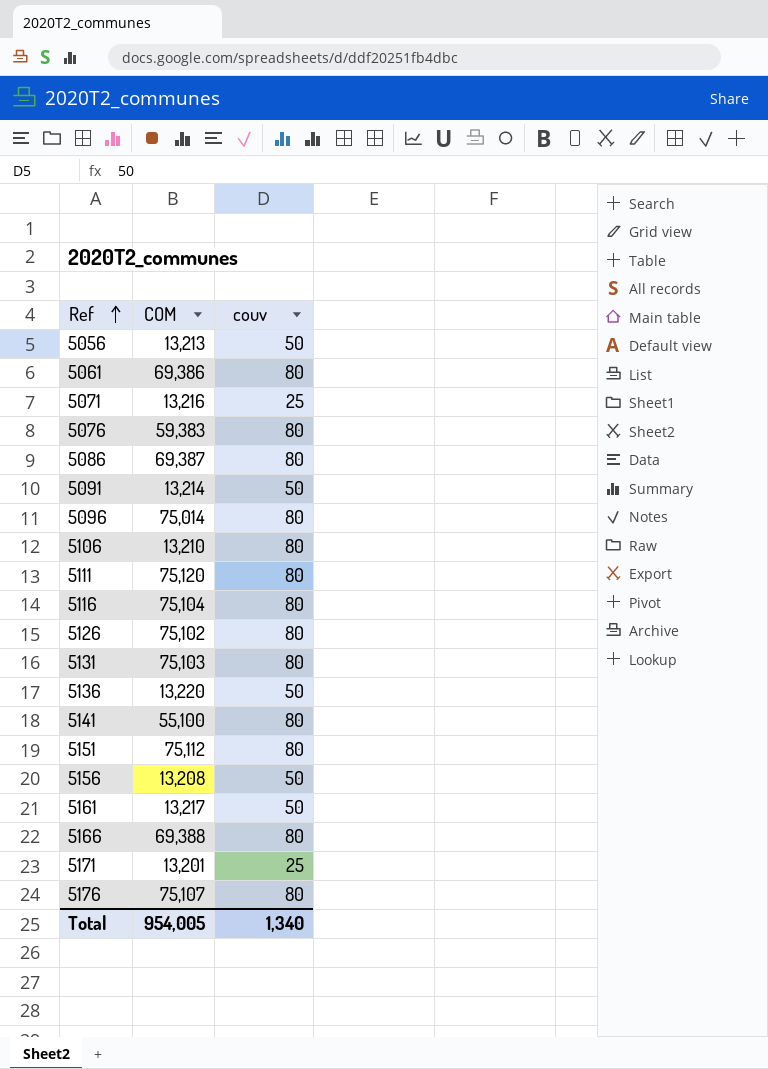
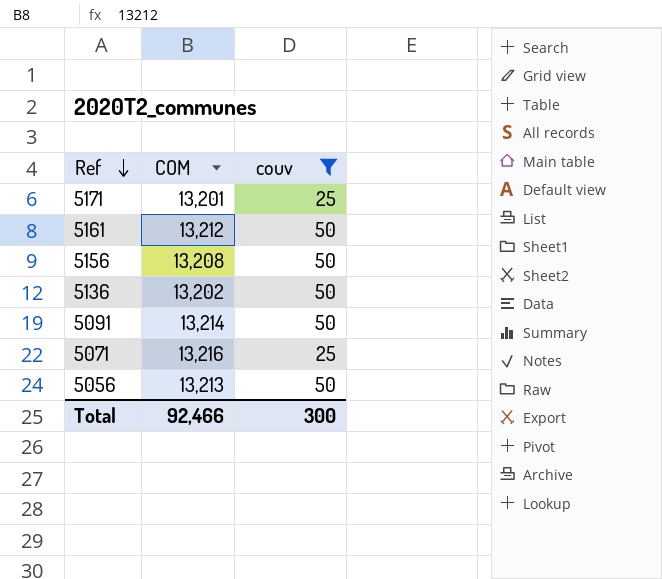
filter: none -> couv != 80
row order: Ref ascending -> Ref descending
5161 | COM: 13,217 -> 13,212
5136 | COM: 13,220 -> 13,202
Total | COM: 954,005 -> 92,466
Total | couv: 1,340 -> 300

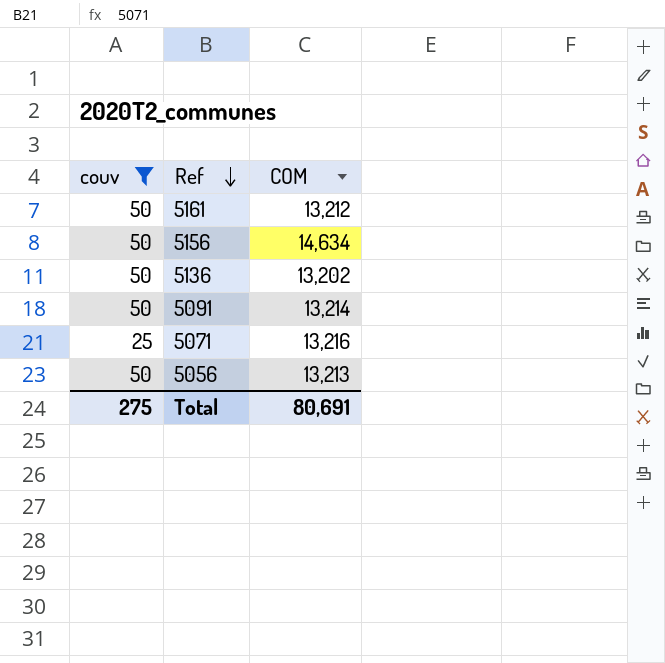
column couv | position: 3 -> 1
row 5171: 13,201 | 25 -> none
5156 | COM: 13,208 -> 14,634
Total | couv: 300 -> 275
Total | COM: 92,466 -> 80,691

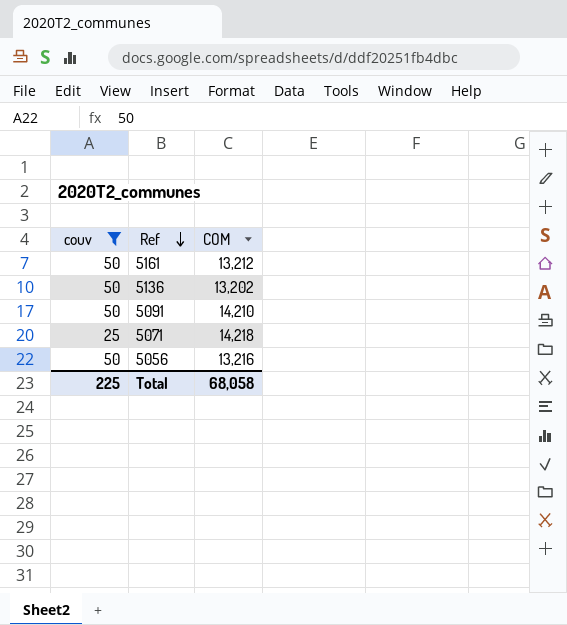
row 5156: 50 | 14,634 -> none
5091 | COM: 13,214 -> 14,210
5071 | COM: 13,216 -> 14,218
5056 | COM: 13,213 -> 13,216
Total | couv: 275 -> 225
Total | COM: 80,691 -> 68,058

